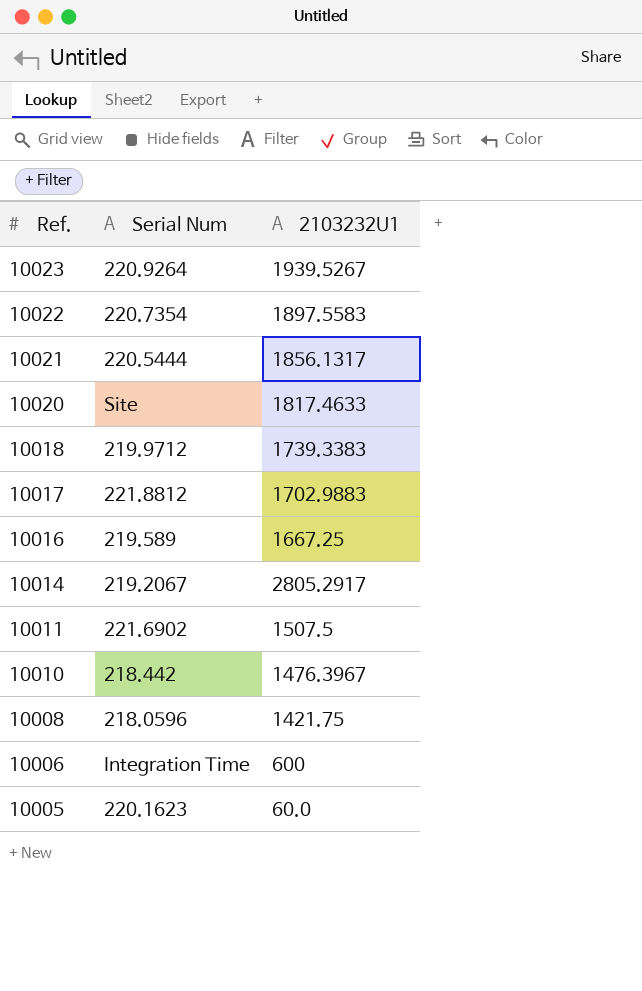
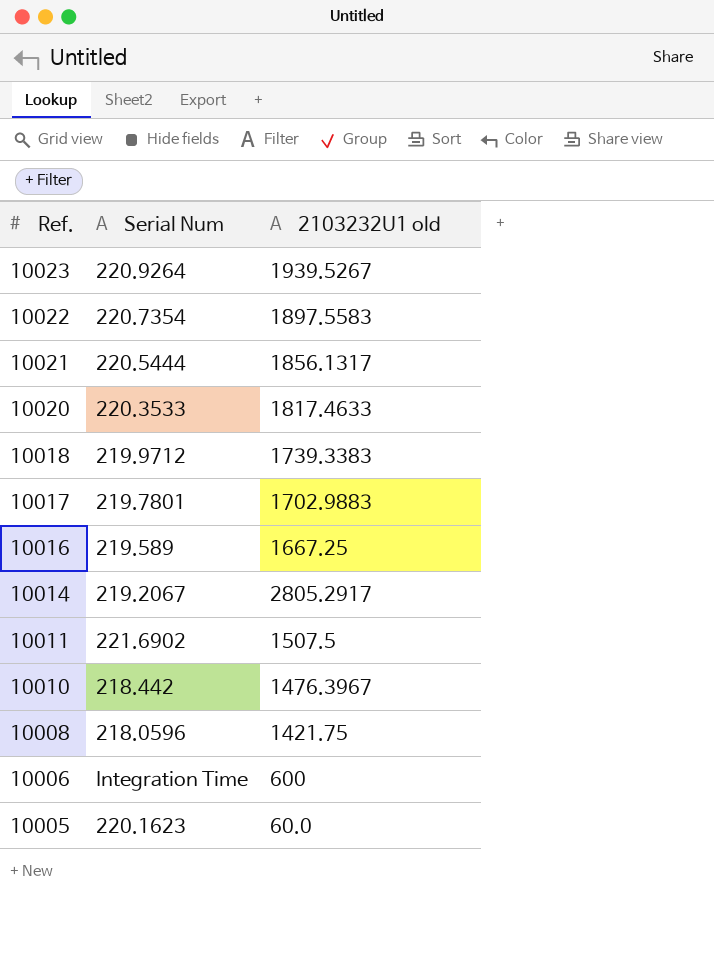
column name: 2103232U1 -> 2103232U1 old
10020 | Serial Num: Site -> 220.3533
10017 | Serial Num: 221.8812 -> 219.7801

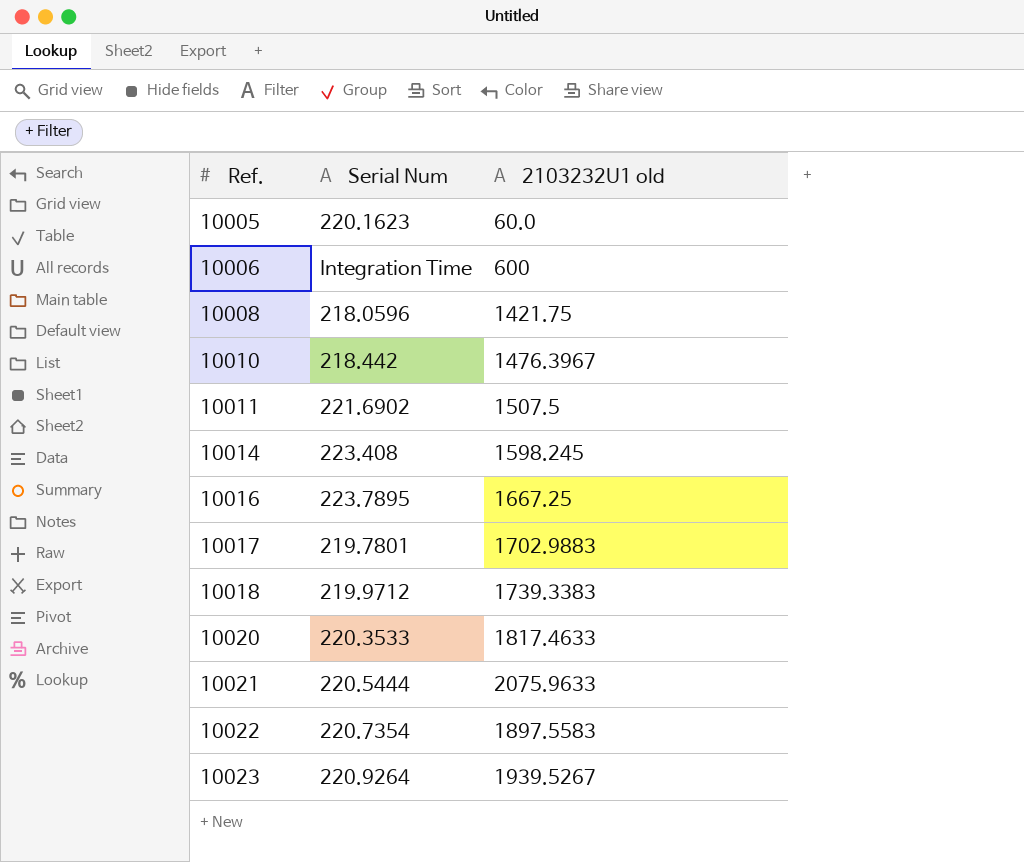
row order: Ref. descending -> Ref. ascending
10014 | Serial Num: 219.2067 -> 223.408
10014 | 2103232U1 old: 2805.2917 -> 1598.245
10016 | Serial Num: 219.589 -> 223.7895
10021 | 2103232U1 old: 1856.1317 -> 2075.9633

